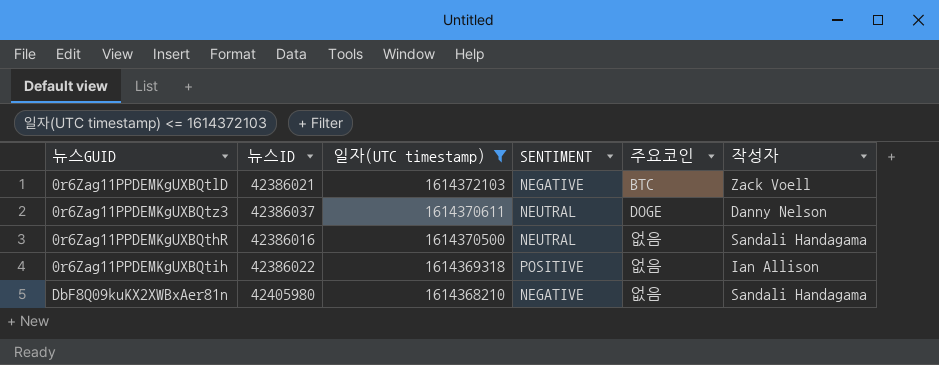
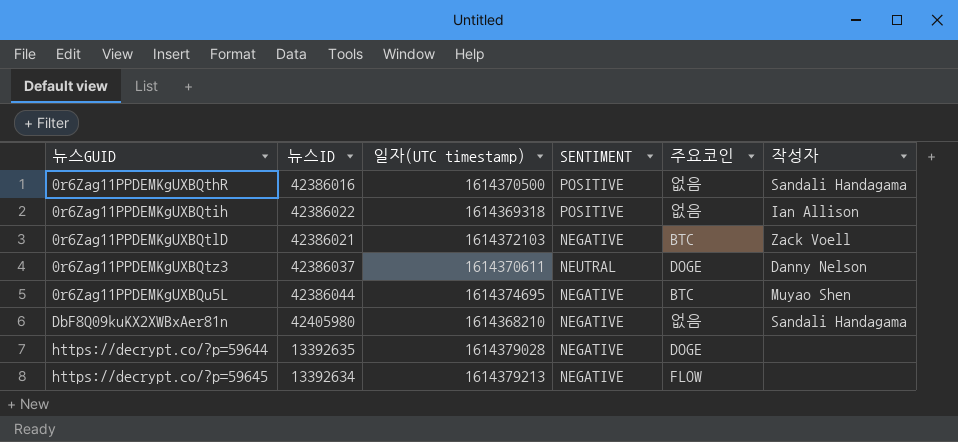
filter: 일자(UTC timestamp) <= 1614372103 -> none
row order: 일자(UTC timestamp) descending -> 뉴스GUID ascending
0r6Zag11PPDEMKgUXBQthR | SENTIMENT: NEUTRAL -> POSITIVE

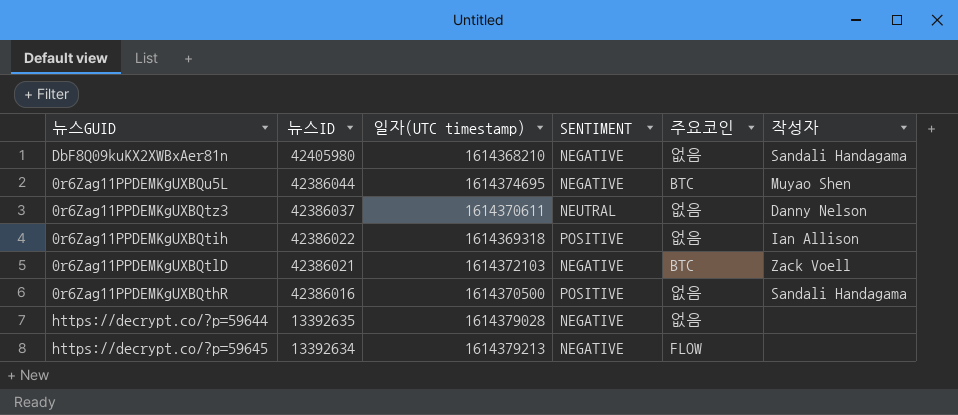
row order: 뉴스GUID ascending -> 뉴스ID descending
0r6Zag11PPDEMKgUXBQtz3 | 주요코인: DOGE -> 없음
https://decrypt.co/?p=59644 | 주요코인: DOGE -> 없음

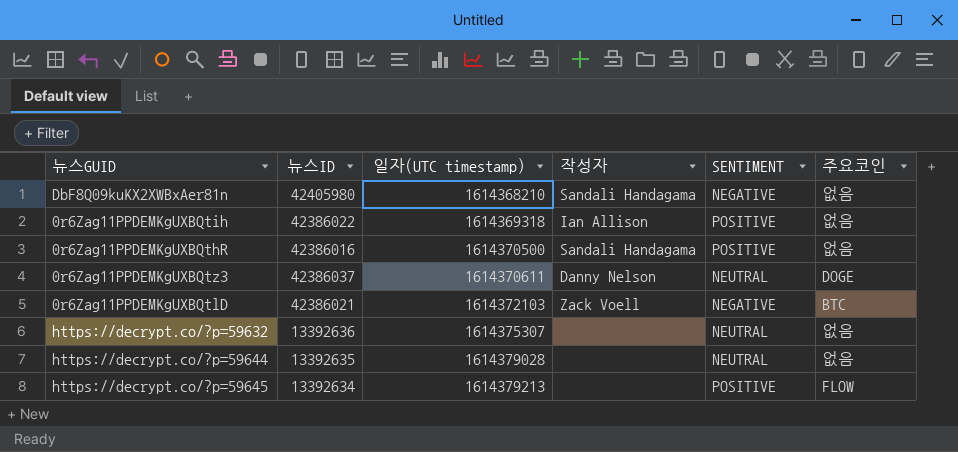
row order: 뉴스ID descending -> 일자(UTC timestamp) ascending
column 작성자 | position: 6 -> 4
row 0r6Zag11PPDEMKgUXBQu5L: 42386044 | 1614374695 | NEGATIVE | BTC | Muyao Shen -> none
0r6Zag11PPDEMKgUXBQtz3 | 주요코인: 없음 -> DOGE
row https://decrypt.co/?p=59632: none -> 13392636 | 1614375307 | none | NEUTRAL | 없음
https://decrypt.co/?p=59644 | SENTIMENT: NEGATIVE -> NEUTRAL
https://decrypt.co/?p=59645 | SENTIMENT: NEGATIVE -> POSITIVE

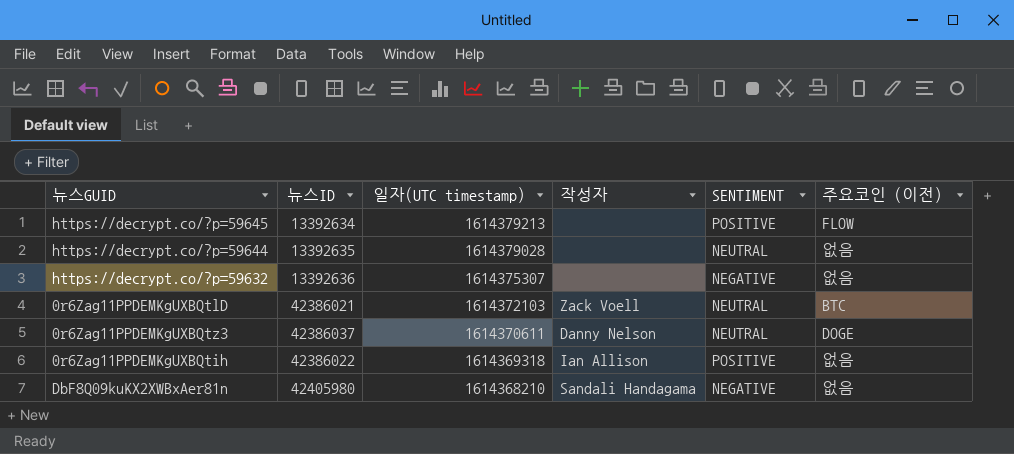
row order: 일자(UTC timestamp) ascending -> 일자(UTC timestamp) descending
column name: 주요코인 -> 주요코인 (이전)
row 0r6Zag11PPDEMKgUXBQthR: 42386016 | 1614370500 | Sandali Handagama | POSITIVE | 없음 -> none
https://decrypt.co/?p=59632 | SENTIMENT: NEUTRAL -> NEGATIVE
0r6Zag11PPDEMKgUXBQtlD | SENTIMENT: NEGATIVE -> NEUTRAL

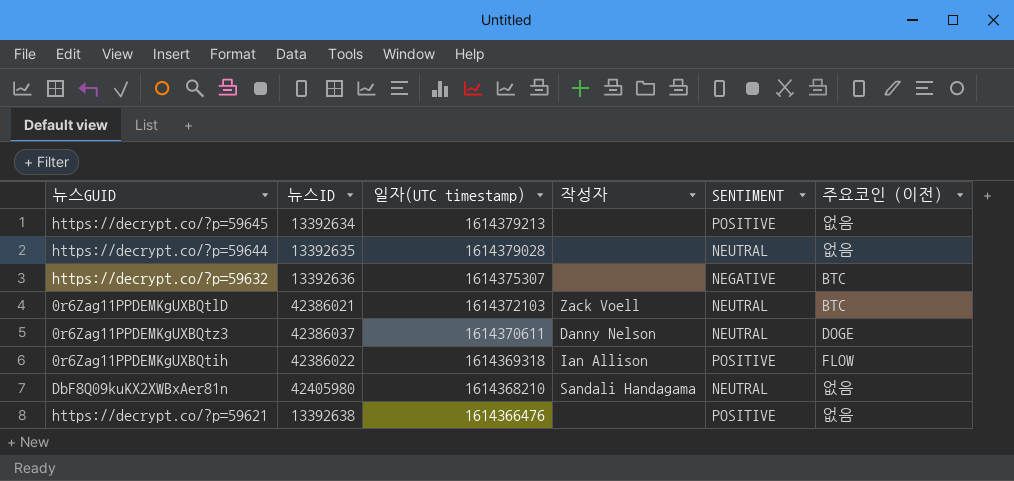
https://decrypt.co/?p=59645 | 주요코인 (이전): FLOW -> 없음
https://decrypt.co/?p=59632 | 주요코인 (이전): 없음 -> BTC
0r6Zag11PPDEMKgUXBQtih | 주요코인 (이전): 없음 -> FLOW
DbF8Q09kuKX2XWBxAer81n | SENTIMENT: NEGATIVE -> NEUTRAL
row https://decrypt.co/?p=59621: none -> 13392638 | 1614366476 | none | POSITIVE | 없음

